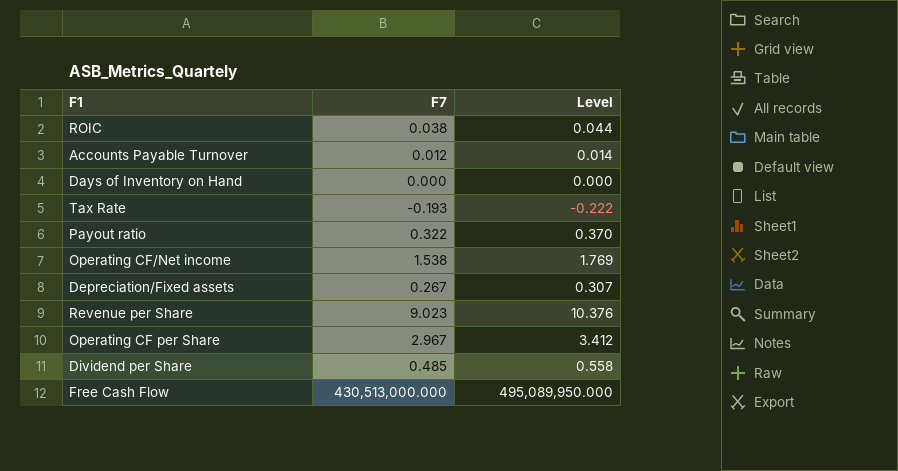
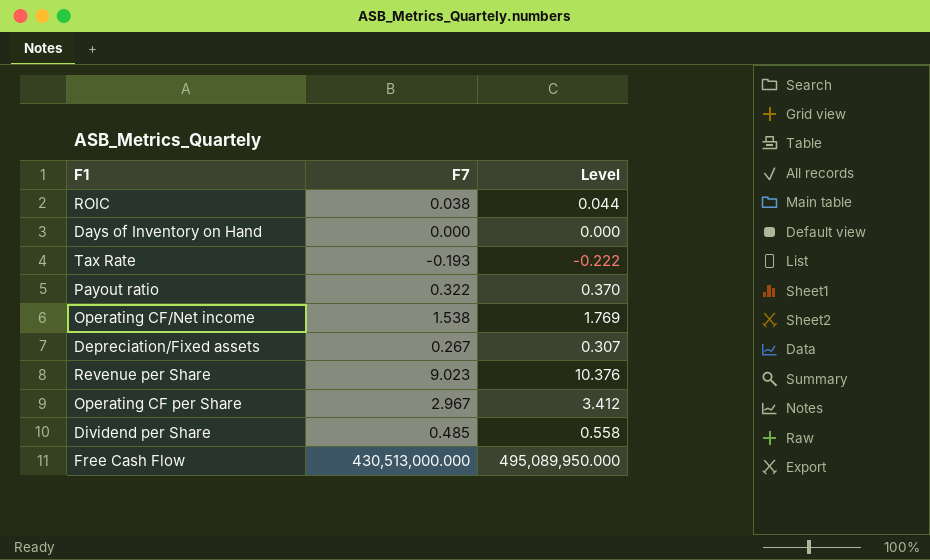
row Accounts Payable Turnover: 0.012 | 0.014 -> none

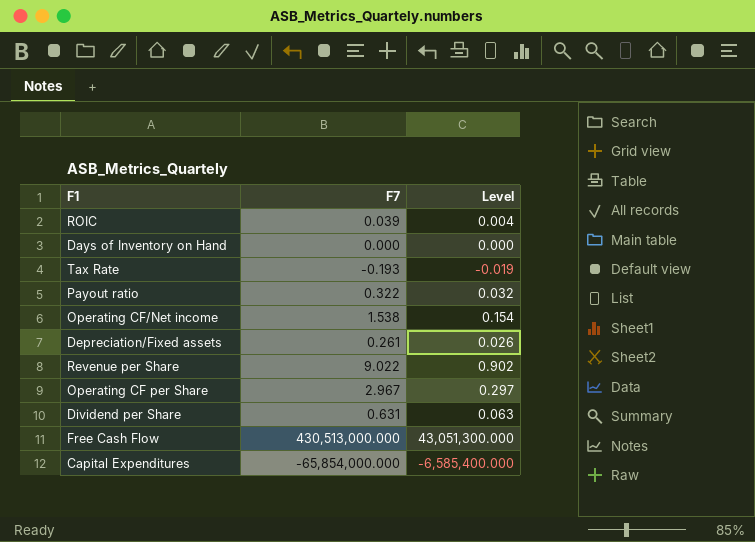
column Level | formula: [F7] * 1.15 -> [F7] * 0.1
ROIC | F7: 0.038 -> 0.039
Depreciation/Fixed assets | F7: 0.267 -> 0.261
Revenue per Share | F7: 9.023 -> 9.022
Dividend per Share | F7: 0.485 -> 0.631
row Capital Expenditures: none -> -65,854,000.000 | -6,585,400.000

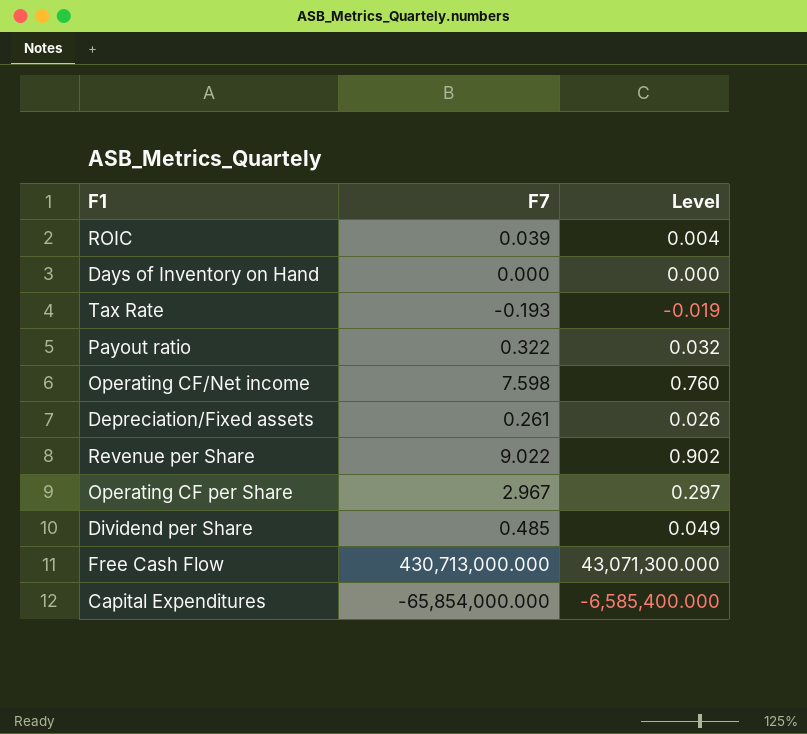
Operating CF/Net income | F7: 1.538 -> 7.598
Operating CF/Net income | Level: 0.154 -> 0.760
Dividend per Share | F7: 0.631 -> 0.485
Dividend per Share | Level: 0.063 -> 0.049
Free Cash Flow | F7: 430,513,000.000 -> 430,713,000.000
Free Cash Flow | Level: 43,051,300.000 -> 43,071,300.000

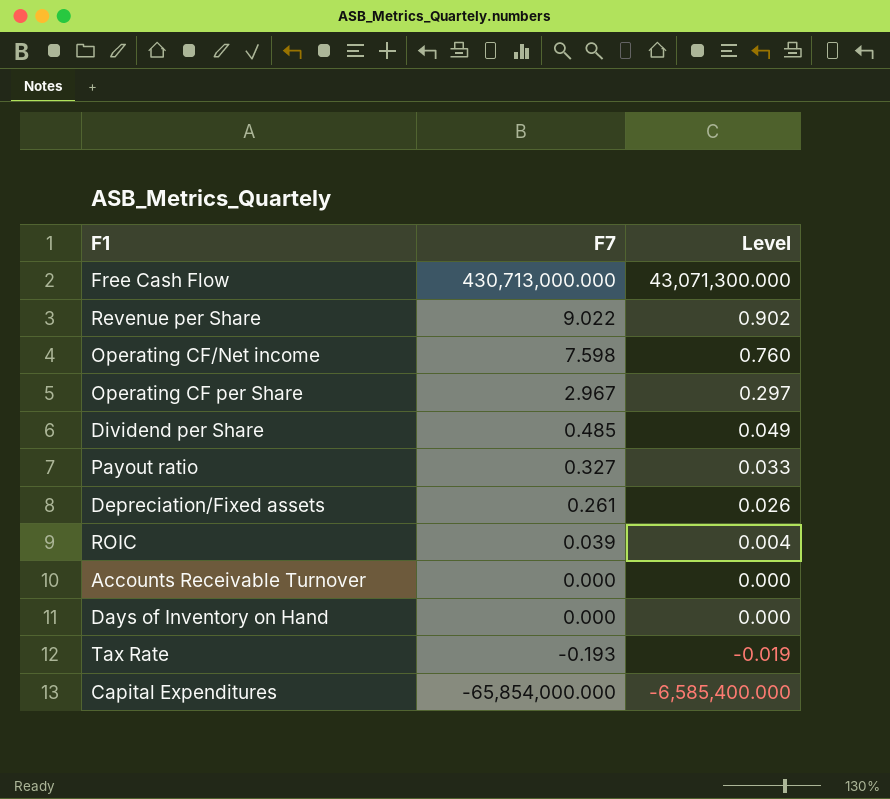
row order: none -> F7 descending
Payout ratio | F7: 0.322 -> 0.327
Payout ratio | Level: 0.032 -> 0.033
row Accounts Receivable Turnover: none -> 0.000 | 0.000

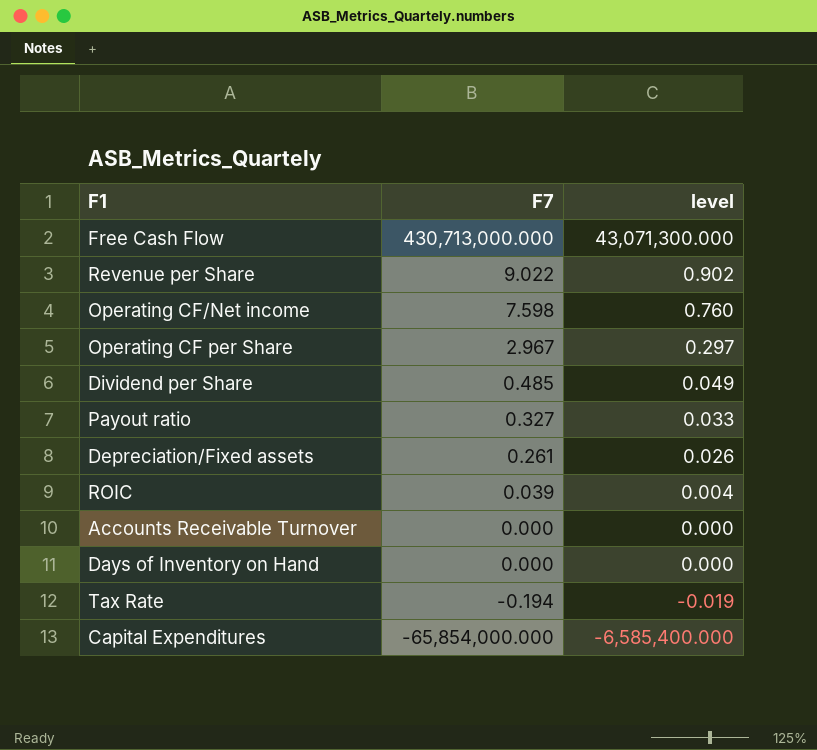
column name: Level -> level
Tax Rate | F7: -0.193 -> -0.194

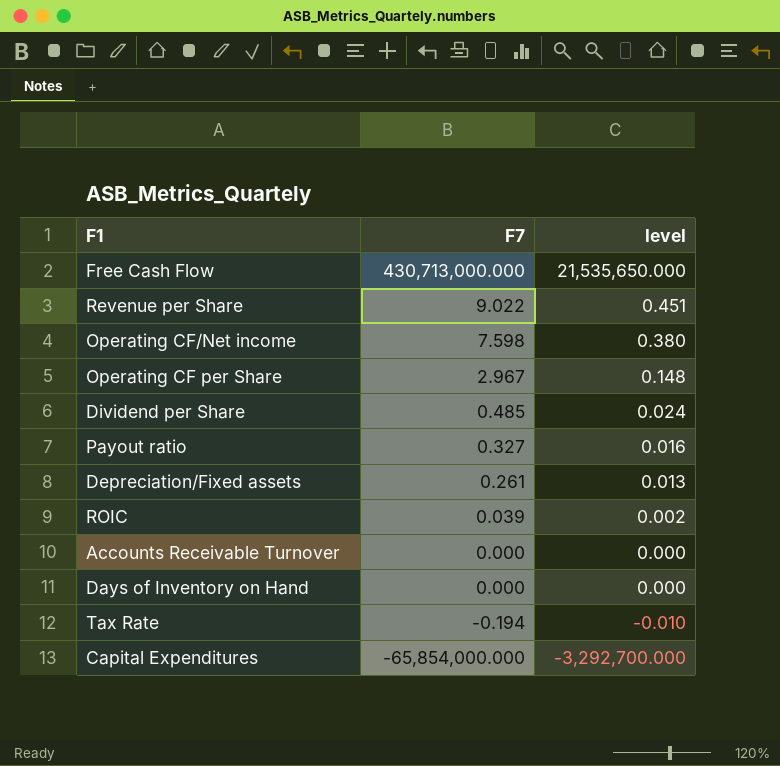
column level | formula: [F7] * 0.1 -> [F7] * 0.05

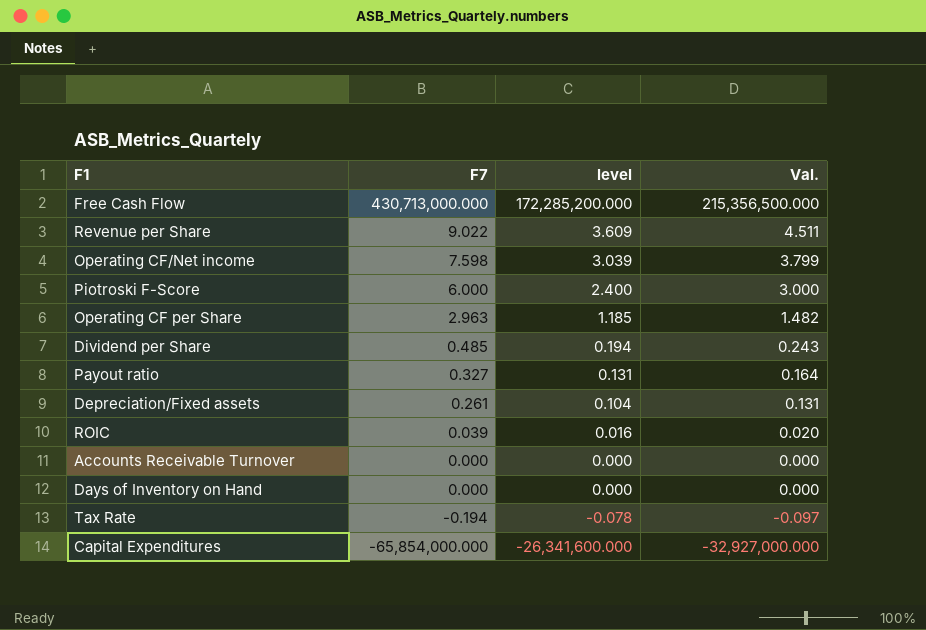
column level | formula: [F7] * 0.05 -> [F7] * 0.4
column Val. | formula: none -> [F7] * 0.5
row Piotroski F-Score: none -> 6.000 | 2.400 | 3.000
Operating CF per Share | F7: 2.967 -> 2.963

